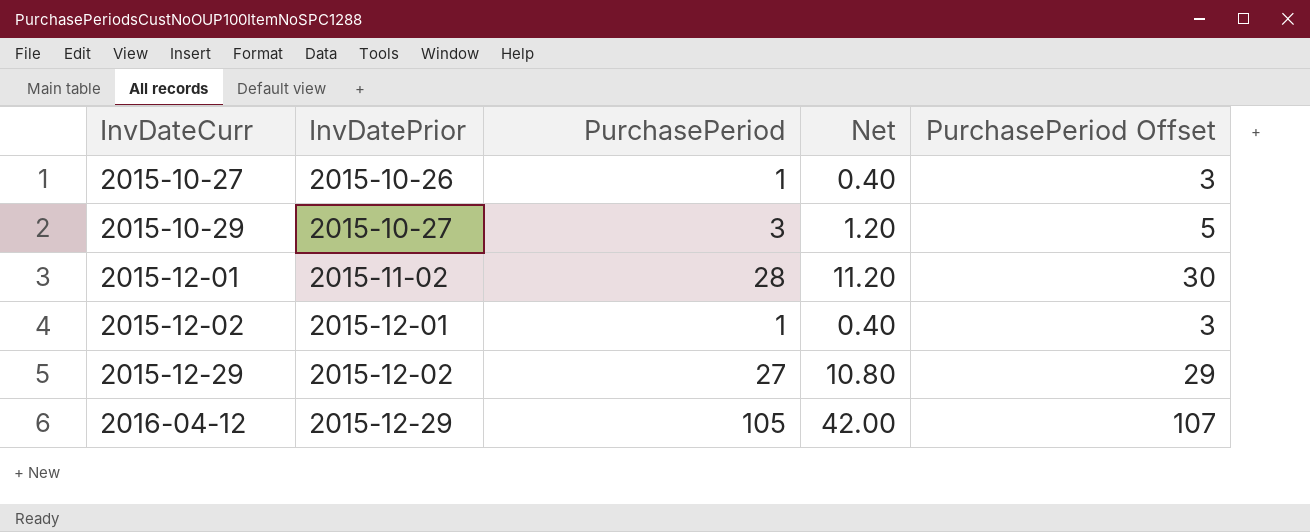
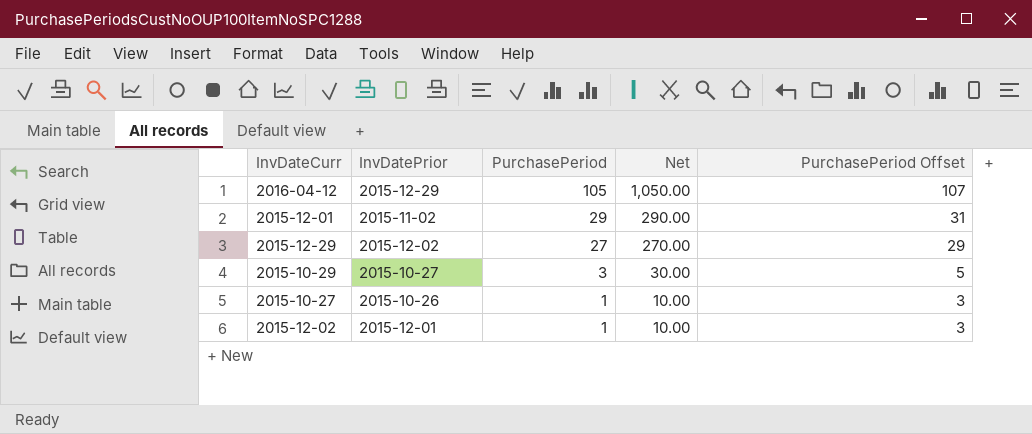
row order: InvDateCurr ascending -> PurchasePeriod descending
column Net | formula: [PurchasePeriod] * 0.4 -> [PurchasePeriod] * 10
2015-12-01 | PurchasePeriod: 28 -> 29
2015-12-01 | PurchasePeriod Offset: 30 -> 31

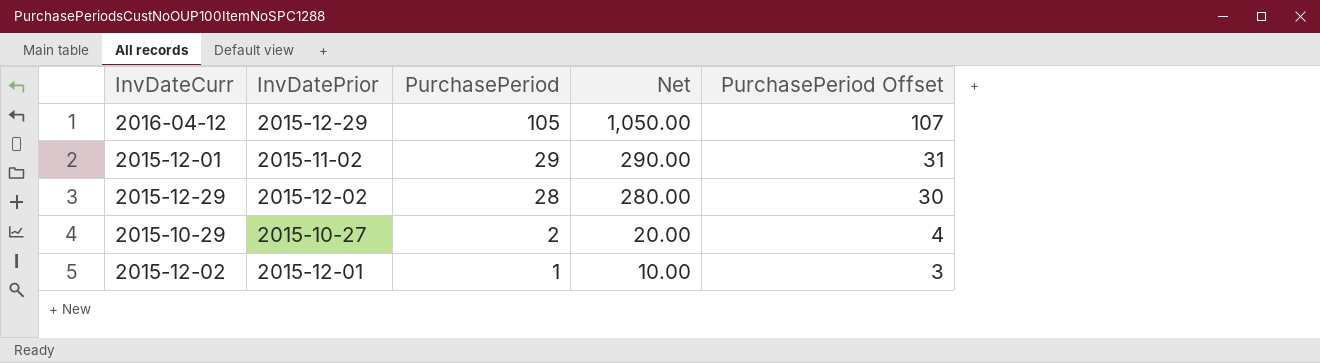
row 2015-10-27: 2015-10-26 | 1 | 10.00 | 3 -> none
2015-12-29 | PurchasePeriod: 27 -> 28
2015-12-29 | Net: 270.00 -> 280.00
2015-12-29 | PurchasePeriod Offset: 29 -> 30
2015-10-29 | PurchasePeriod: 3 -> 2
2015-10-29 | Net: 30.00 -> 20.00
2015-10-29 | PurchasePeriod Offset: 5 -> 4

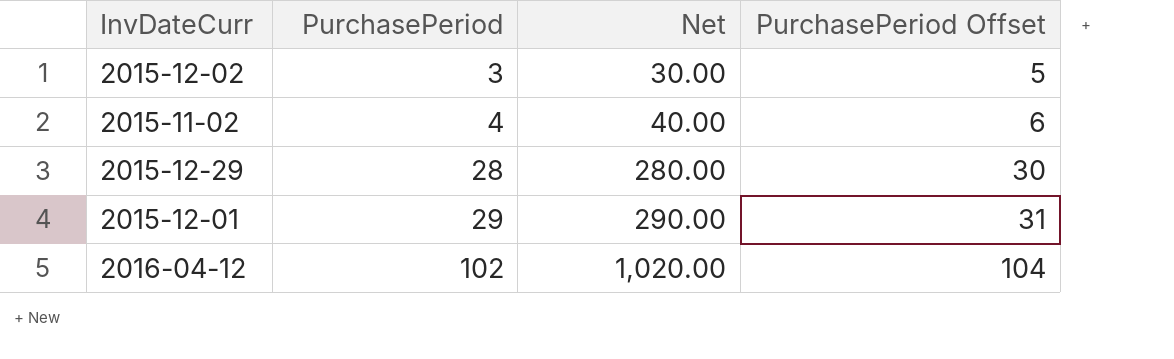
row order: PurchasePeriod descending -> PurchasePeriod ascending
column InvDatePrior | position: 2 -> none
row 2015-10-29: 2015-10-27 | 2 | 20.00 | 4 -> none
2015-12-02 | PurchasePeriod: 1 -> 3
2015-12-02 | Net: 10.00 -> 30.00
2015-12-02 | PurchasePeriod Offset: 3 -> 5
row 2015-11-02: none -> 4 | 40.00 | 6
2016-04-12 | PurchasePeriod: 105 -> 102
2016-04-12 | Net: 1,050.00 -> 1,020.00
2016-04-12 | PurchasePeriod Offset: 107 -> 104

